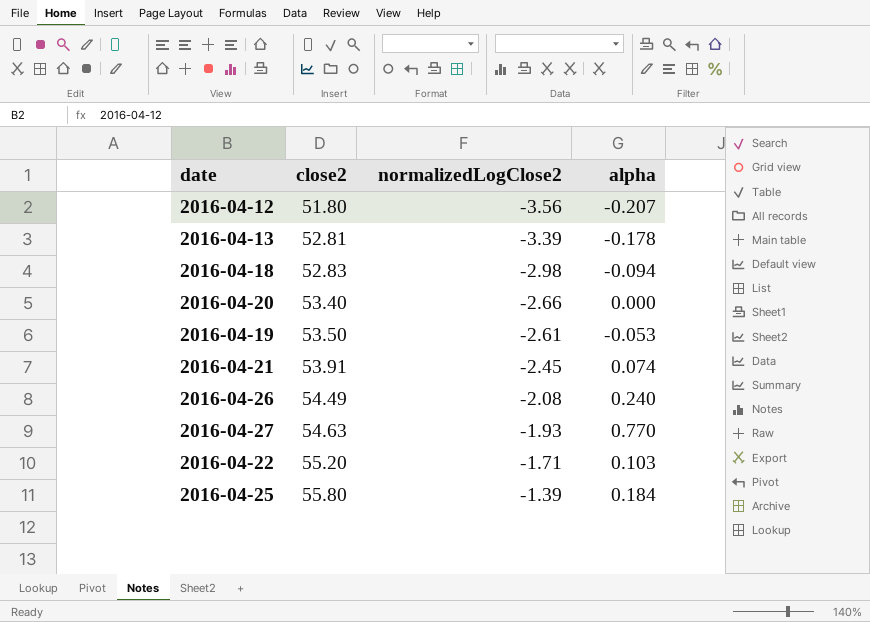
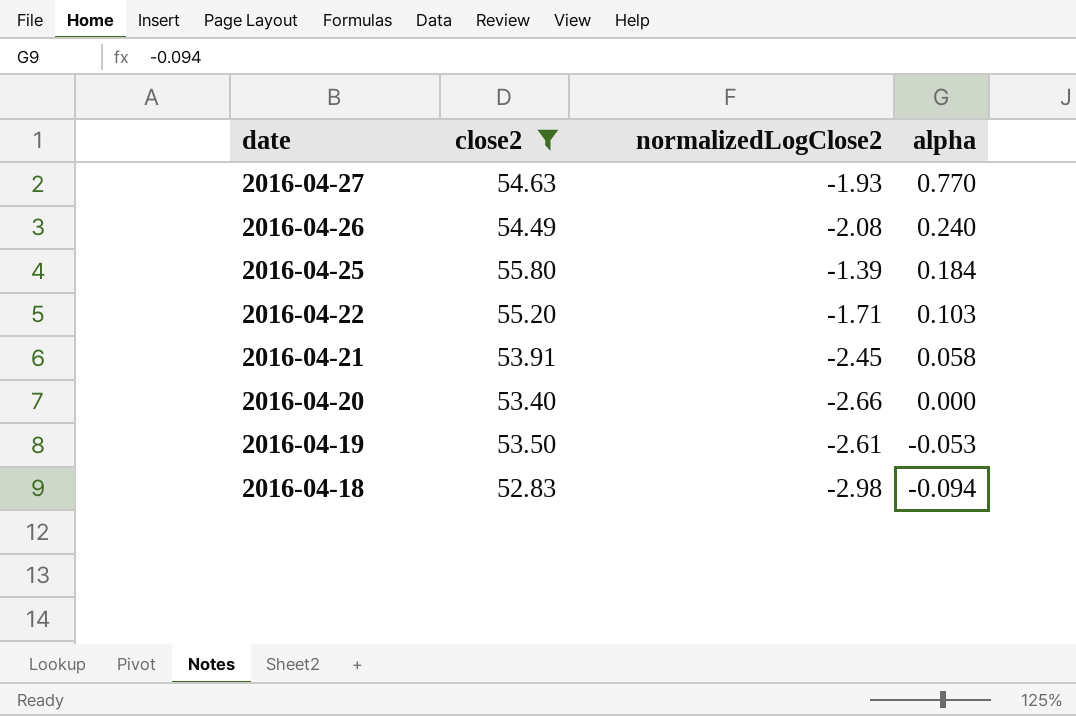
filter: none -> close2 >= 52.83
row order: close2 ascending -> date descending
2016-04-21 | alpha: 0.074 -> 0.058

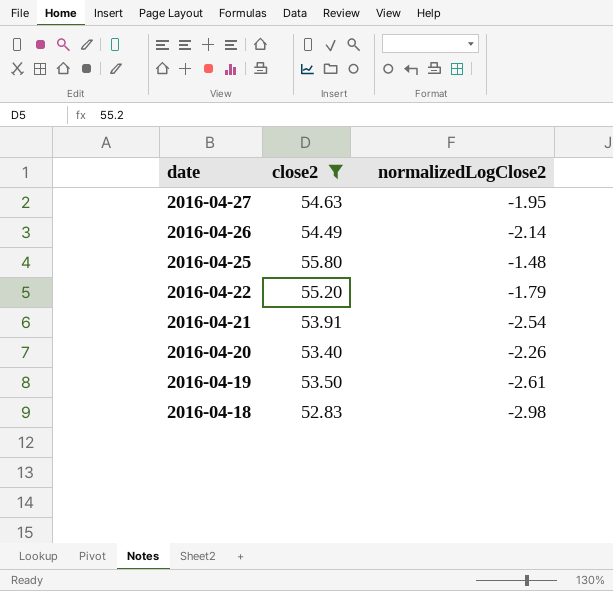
column alpha | position: 4 -> none
2016-04-27 | normalizedLogClose2: -1.93 -> -1.95
2016-04-26 | normalizedLogClose2: -2.08 -> -2.14
2016-04-25 | normalizedLogClose2: -1.39 -> -1.48
2016-04-22 | normalizedLogClose2: -1.71 -> -1.79
2016-04-21 | normalizedLogClose2: -2.45 -> -2.54
2016-04-20 | normalizedLogClose2: -2.66 -> -2.26

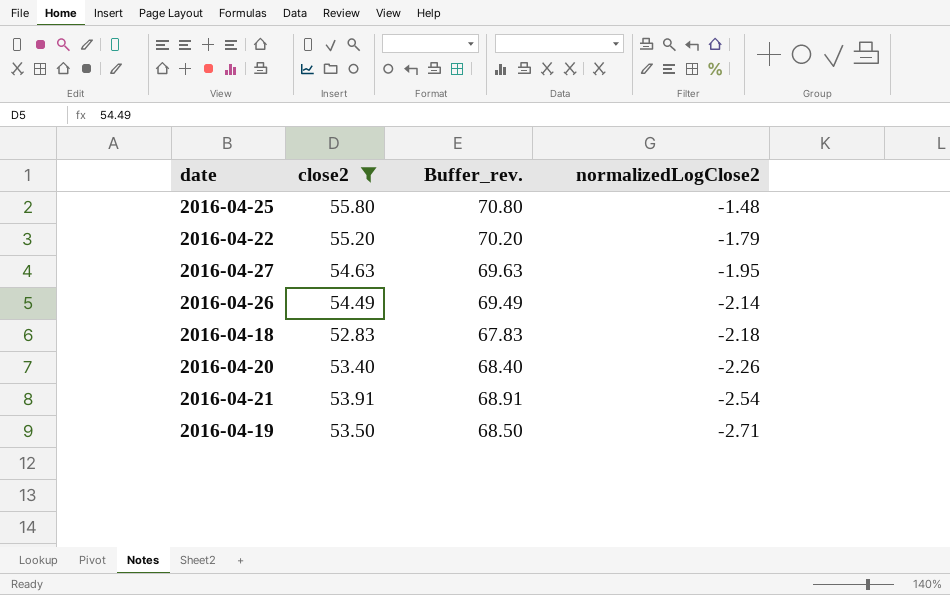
row order: date descending -> normalizedLogClose2 descending
column Buffer_rev. | formula: none -> [close2] + 15
2016-04-18 | normalizedLogClose2: -2.98 -> -2.18
2016-04-19 | normalizedLogClose2: -2.61 -> -2.71

